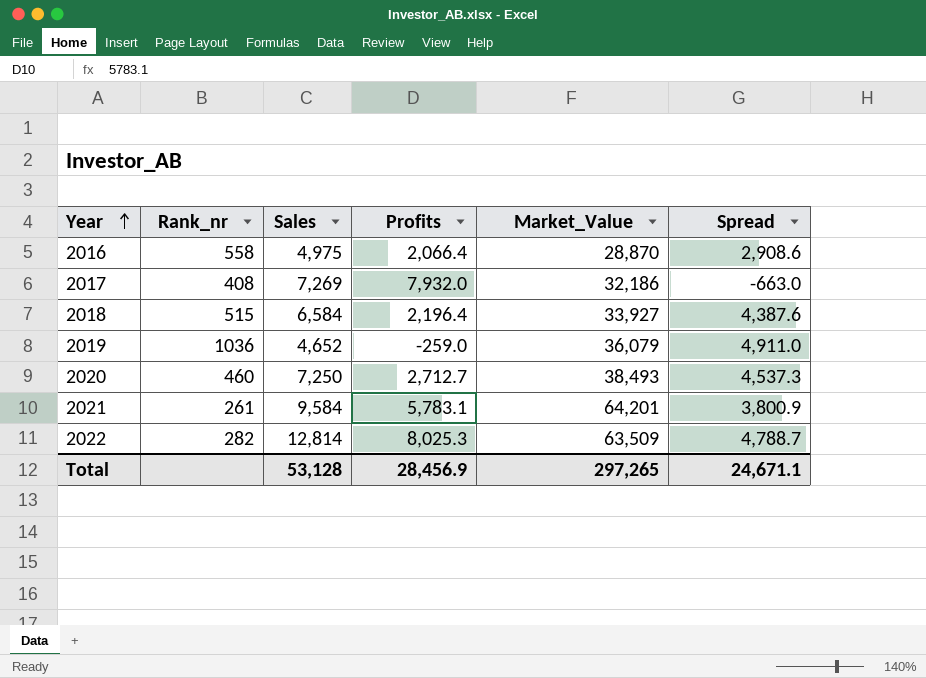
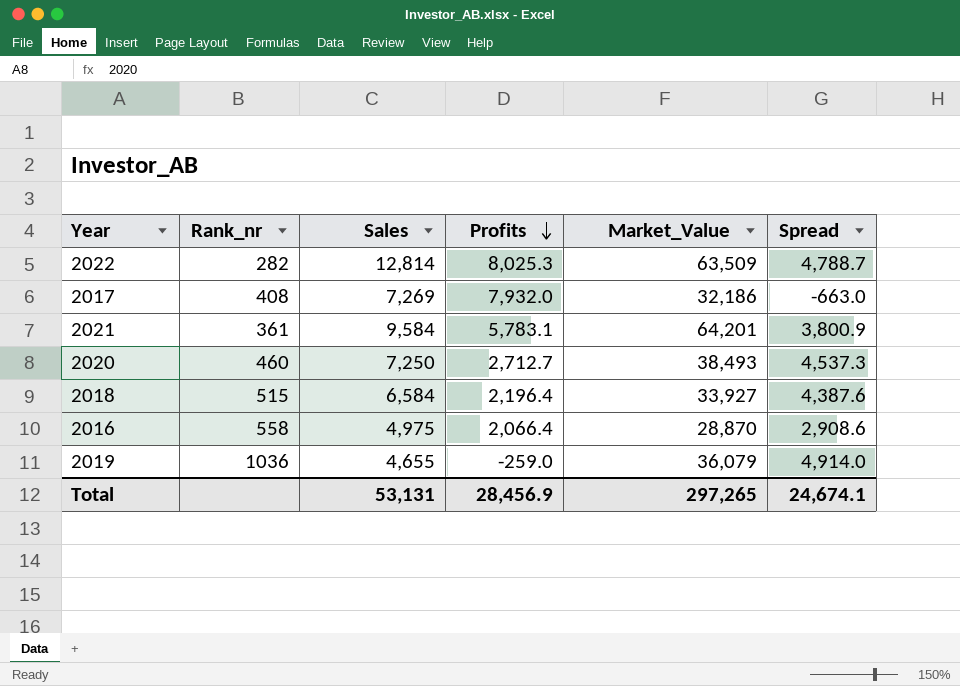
row order: Year ascending -> Profits descending
2021 | Rank_nr: 261 -> 361
2019 | Sales: 4,652 -> 4,655
2019 | Spread: 4,911.0 -> 4,914.0
Total | Sales: 53,128 -> 53,131
Total | Spread: 24,671.1 -> 24,674.1

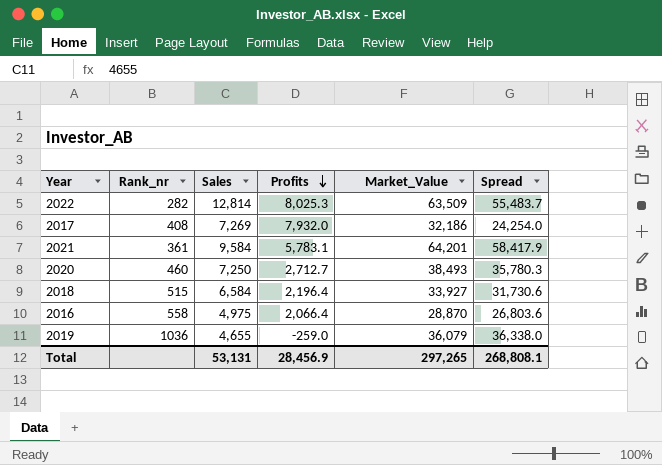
column Spread | formula: [Sales] - [Profits] -> [Market_Value] - [Profits]
Total | Spread: 24,674.1 -> 268,808.1

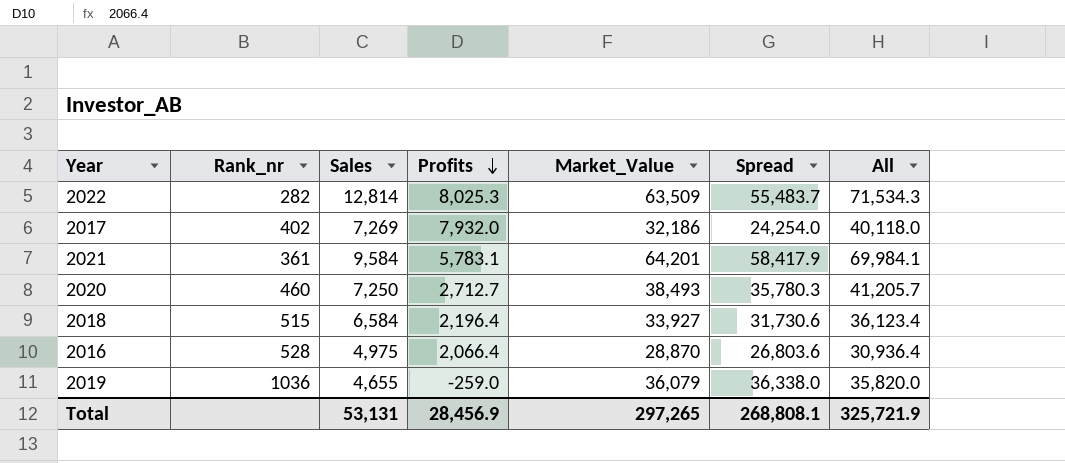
column All | formula: none -> [Profits] + [Market_Value]
2017 | Rank_nr: 408 -> 402
2016 | Rank_nr: 558 -> 528

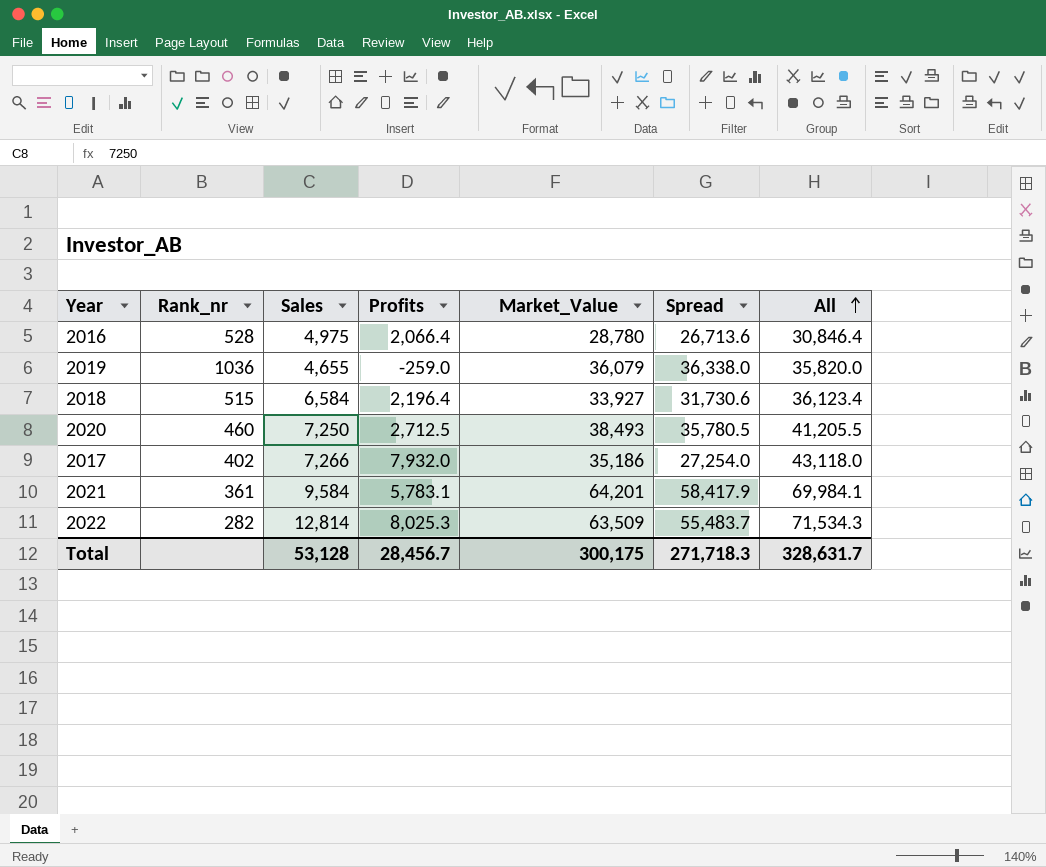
row order: Profits descending -> All ascending
2016 | Market_Value: 28,870 -> 28,780
2016 | Spread: 26,803.6 -> 26,713.6
2016 | All: 30,936.4 -> 30,846.4
2020 | Profits: 2,712.7 -> 2,712.5
2020 | Spread: 35,780.3 -> 35,780.5
2020 | All: 41,205.7 -> 41,205.5
2017 | Sales: 7,269 -> 7,266
2017 | Market_Value: 32,186 -> 35,186
2017 | Spread: 24,254.0 -> 27,254.0
2017 | All: 40,118.0 -> 43,118.0
Total | Sales: 53,131 -> 53,128
Total | Profits: 28,456.9 -> 28,456.7
Total | Market_Value: 297,265 -> 300,175
Total | Spread: 268,808.1 -> 271,718.3
Total | All: 325,721.9 -> 328,631.7

